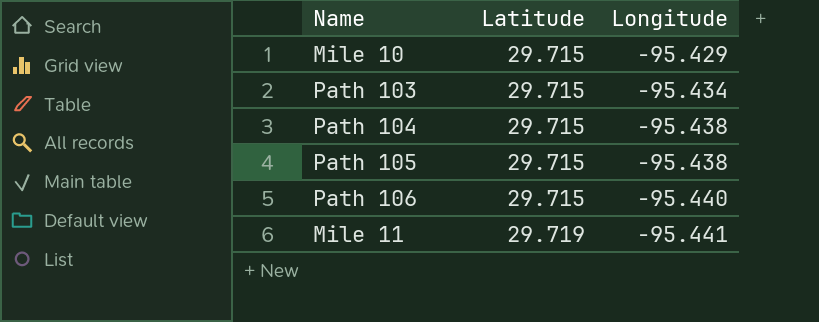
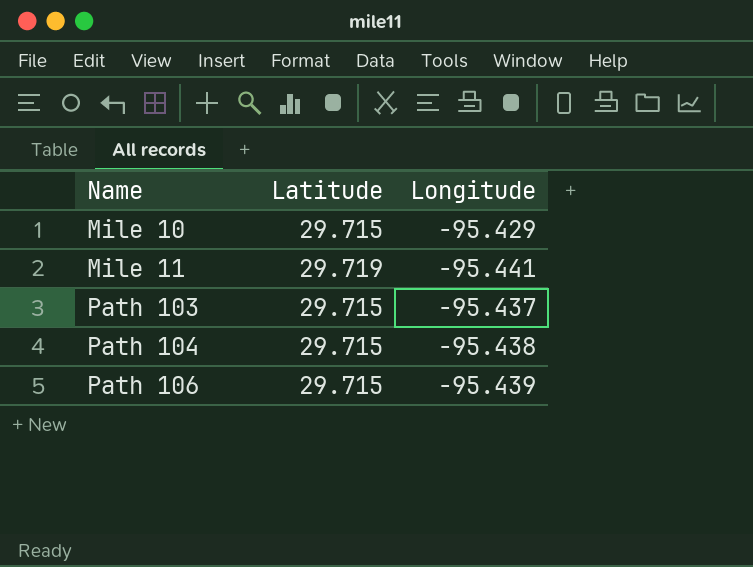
row order: Latitude ascending -> Name ascending
row Path 105: 29.715 | -95.438 -> none
Path 103 | Longitude: -95.434 -> -95.437
Path 106 | Longitude: -95.440 -> -95.439

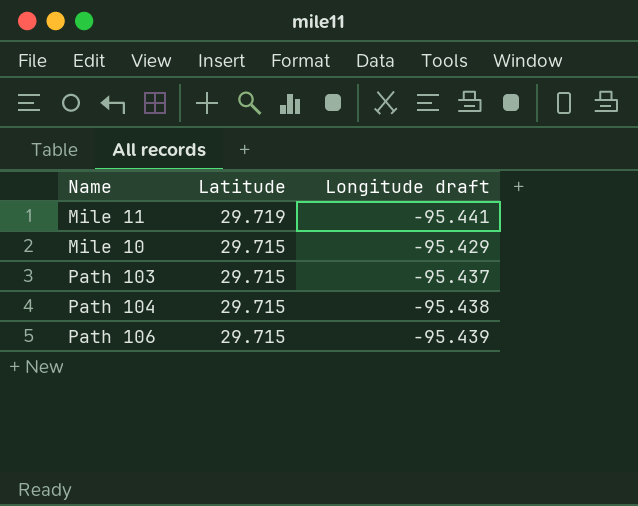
row order: Name ascending -> Latitude descending
column name: Longitude -> Longitude draft

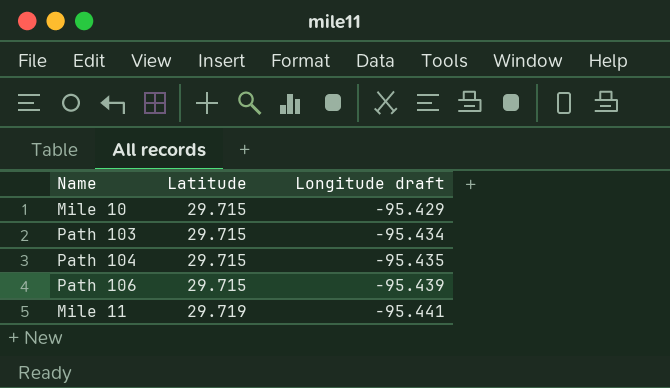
row order: Latitude descending -> Latitude ascending
Path 103 | Longitude draft: -95.437 -> -95.434
Path 104 | Longitude draft: -95.438 -> -95.435

